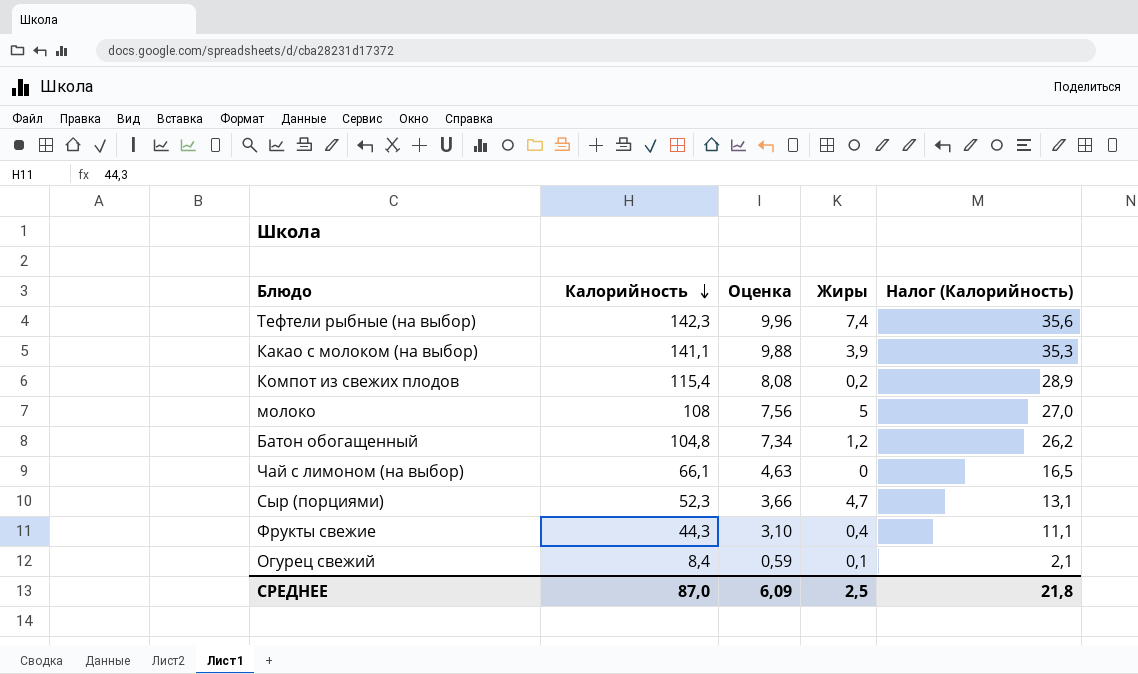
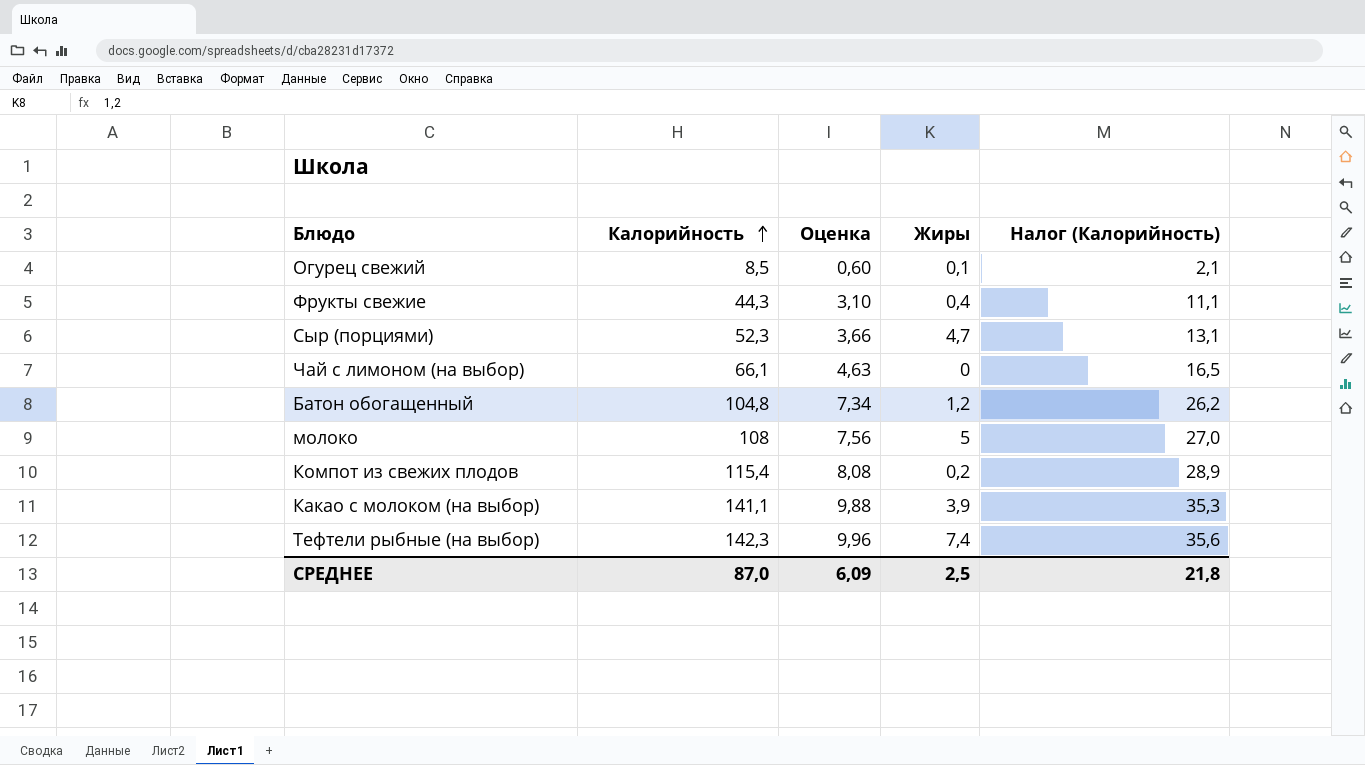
row order: Калорийность descending -> Калорийность ascending
Огурец свежий | Калорийность: 8,4 -> 8,5
Огурец свежий | Оценка: 0,59 -> 0,60

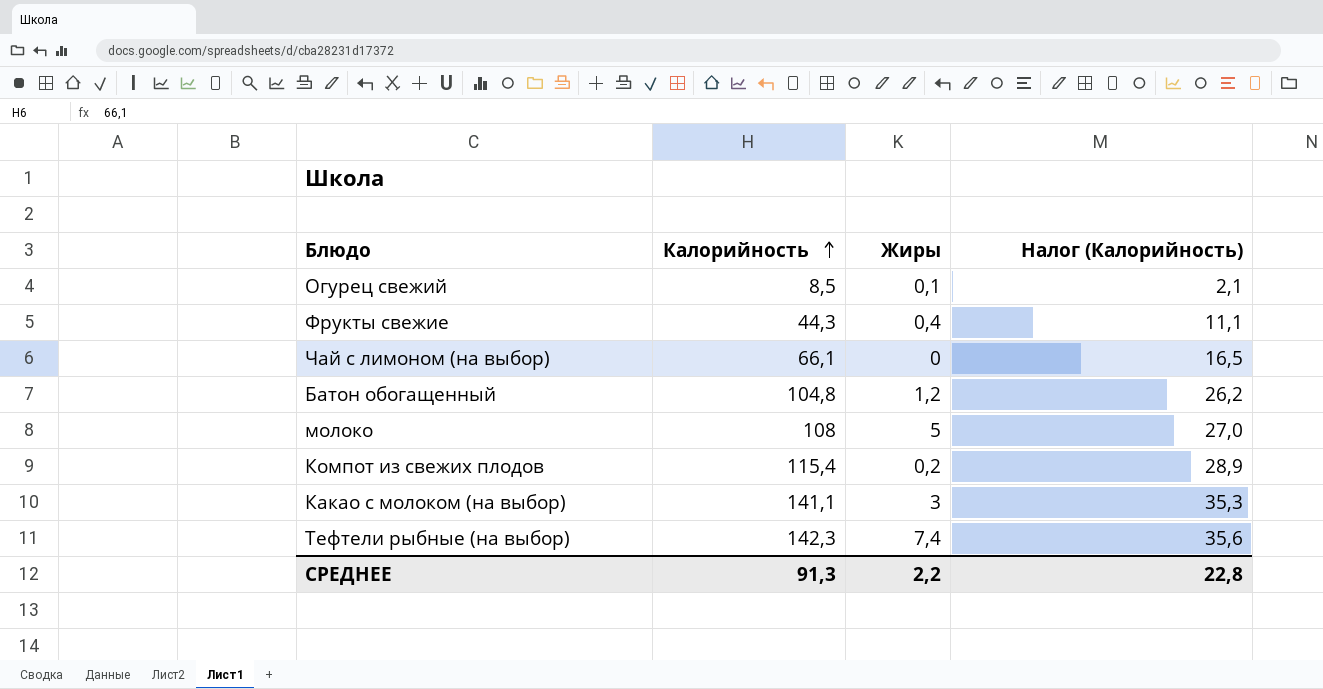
column Оценка | formula: [Калорийность] * 0,07 -> none
row Сыр (порциями): 52,3 | 3,66 | 4,7 | 13,1 -> none
Какао с молоком (на выбор) | Жиры: 3,9 -> 3
СРЕДНЕЕ | Калорийность: 87,0 -> 91,3
СРЕДНЕЕ | Жиры: 2,5 -> 2,2
СРЕДНЕЕ | Налог (Калорийность): 21,8 -> 22,8

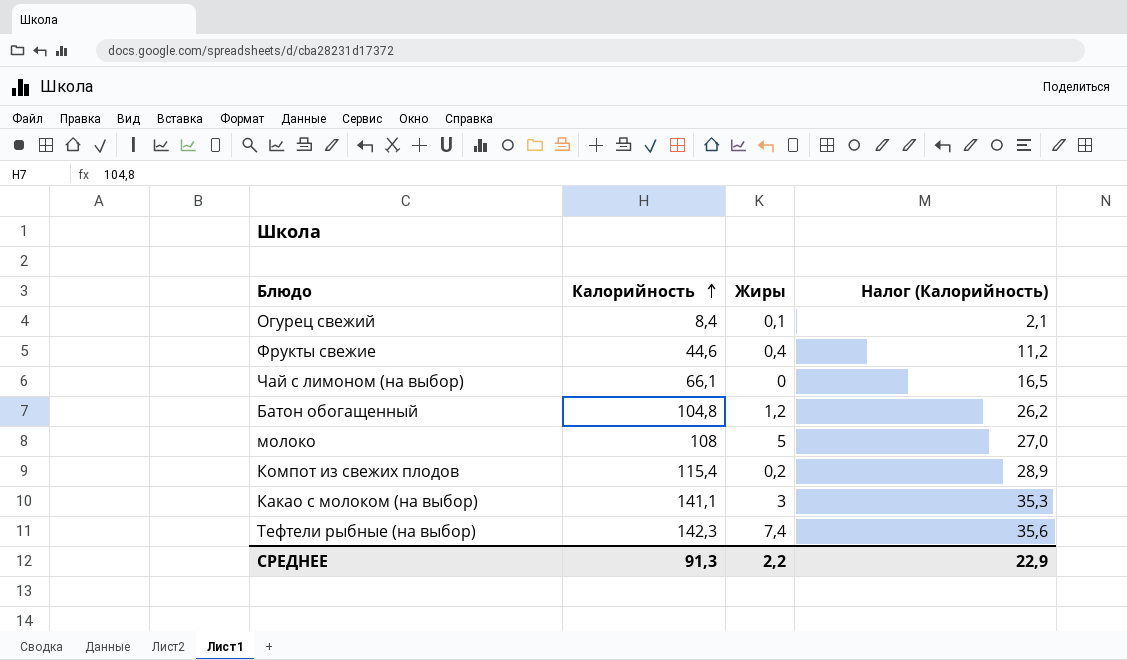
Огурец свежий | Калорийность: 8,5 -> 8,4
Фрукты свежие | Калорийность: 44,3 -> 44,6
Фрукты свежие | Налог (Калорийность): 11,1 -> 11,2
СРЕДНЕЕ | Налог (Калорийность): 22,8 -> 22,9

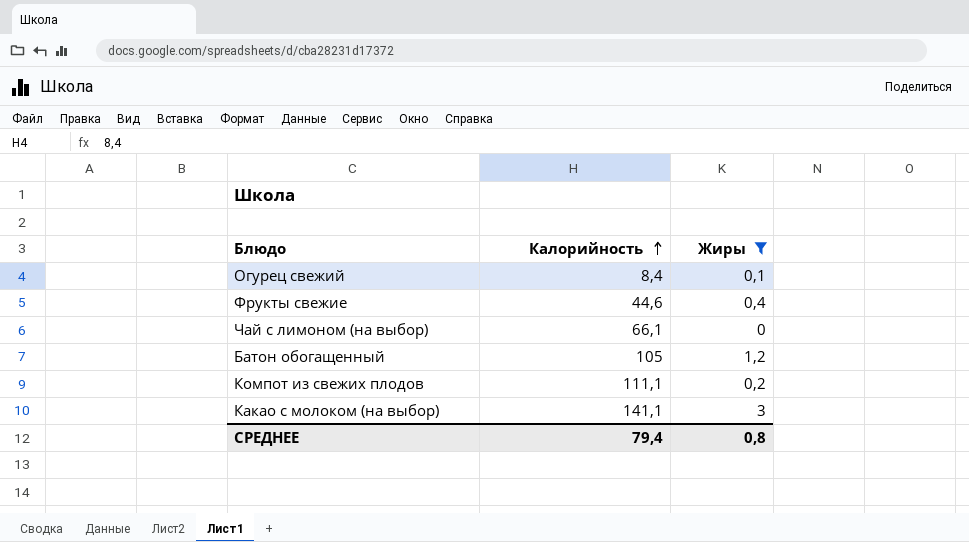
filter: none -> Жиры <= 3
column Налог (Калорийность) | formula: [Калорийность] * 0,25 -> none
Батон обогащенный | Калорийность: 104,8 -> 105
Компот из свежих плодов | Калорийность: 115,4 -> 111,1
СРЕДНЕЕ | Калорийность: 91,3 -> 79,4
СРЕДНЕЕ | Жиры: 2,2 -> 0,8

